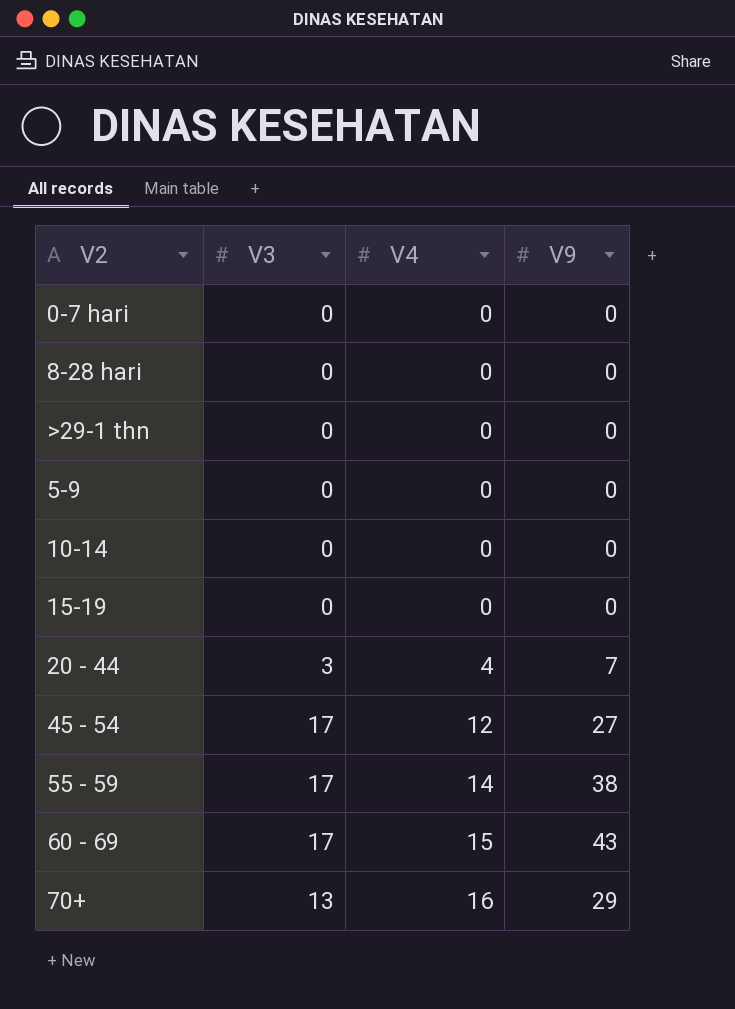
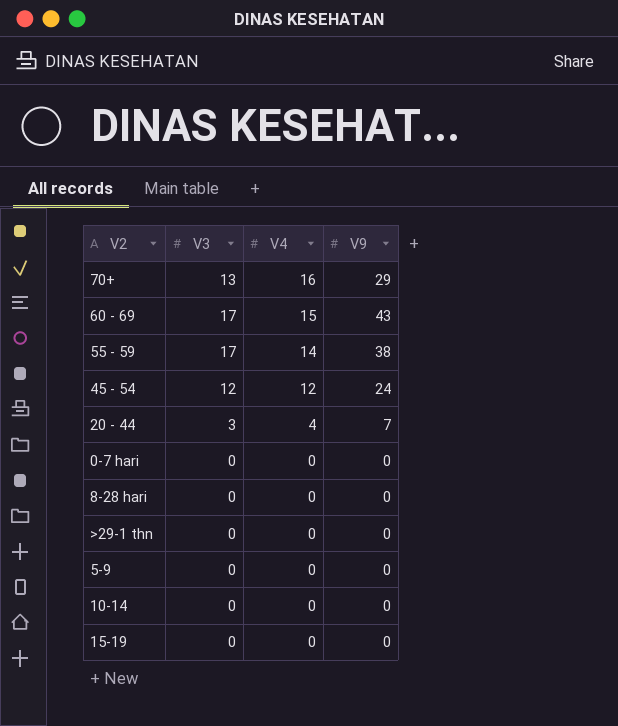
row order: V4 ascending -> V4 descending
45 - 54 | V3: 17 -> 12
45 - 54 | V9: 27 -> 24

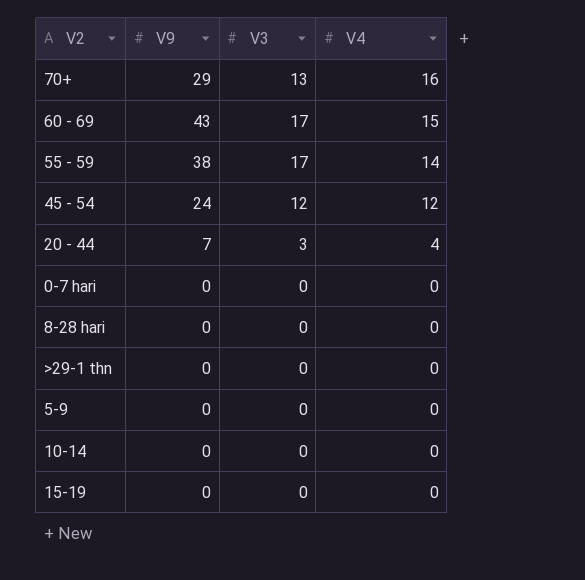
column V9 | position: 4 -> 2

